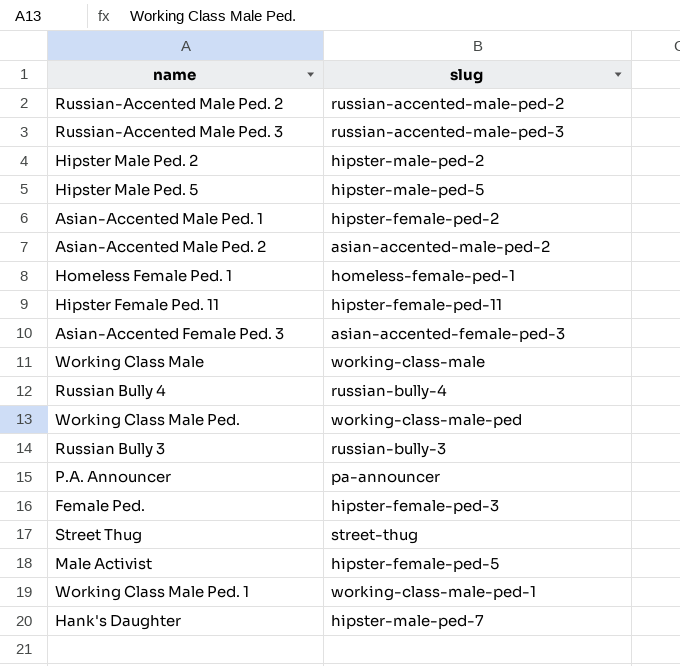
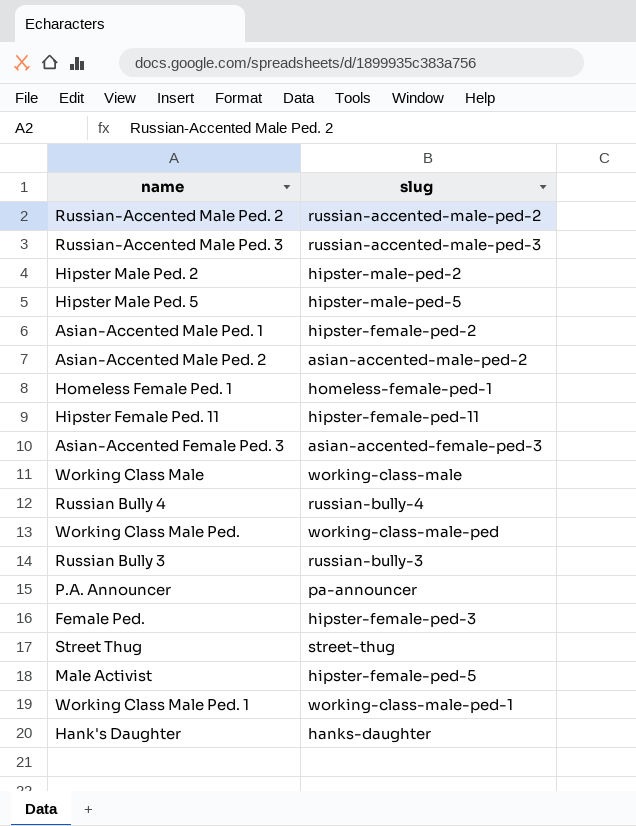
Hank's Daughter | slug: hipster-male-ped-7 -> hanks-daughter

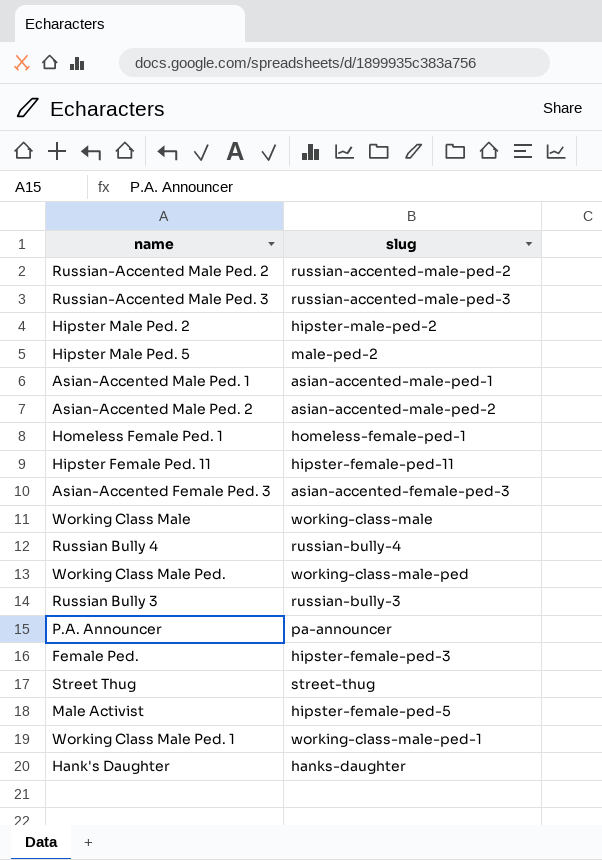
Hipster Male Ped. 5 | slug: hipster-male-ped-5 -> male-ped-2
Asian-Accented Male Ped. 1 | slug: hipster-female-ped-2 -> asian-accented-male-ped-1

